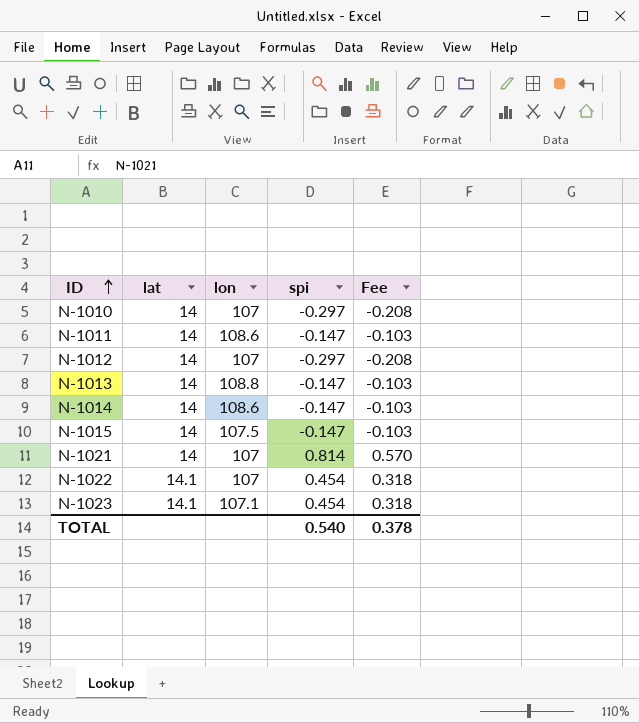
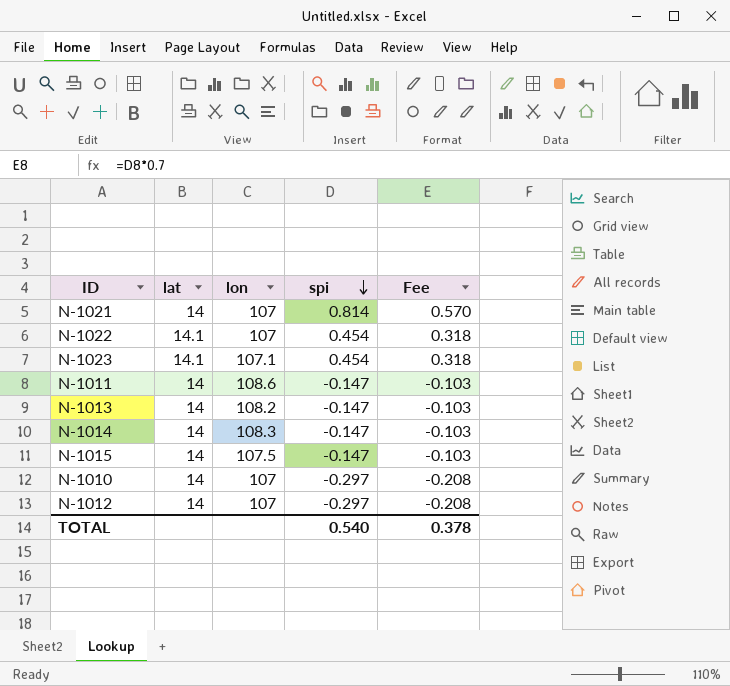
row order: ID ascending -> spi descending
N-1013 | lon: 108.8 -> 108.2
N-1014 | lon: 108.6 -> 108.3

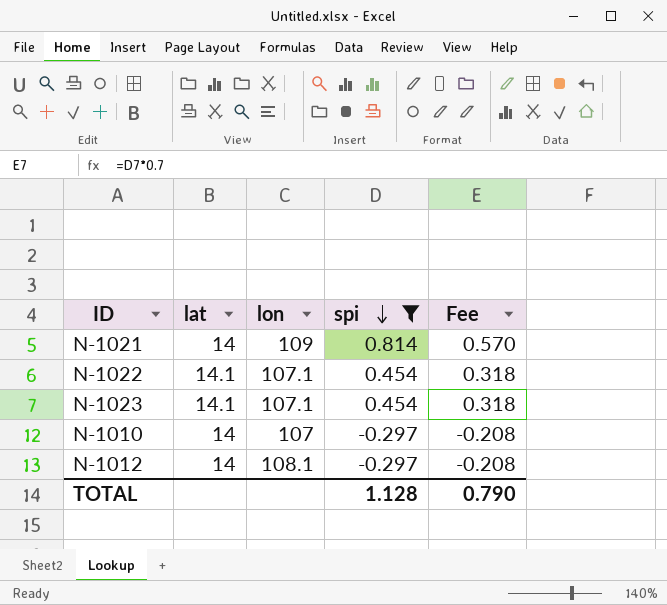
filter: none -> spi != -0.147
N-1021 | lon: 107 -> 109
N-1022 | lon: 107 -> 107.1
N-1012 | lon: 107 -> 108.1
TOTAL | spi: 0.540 -> 1.128
TOTAL | Fee: 0.378 -> 0.790

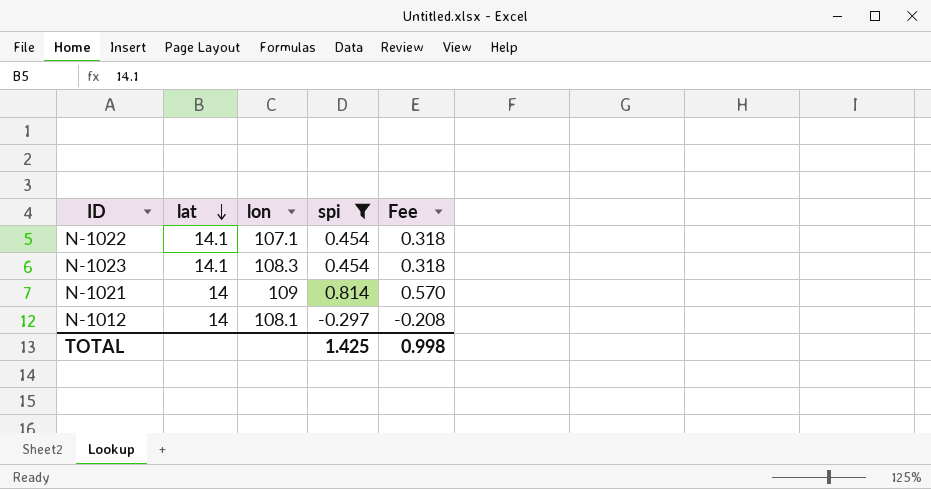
row order: spi descending -> lat descending
row N-1010: 14 | 107 | -0.297 | -0.208 -> none
N-1023 | lon: 107.1 -> 108.3
TOTAL | spi: 1.128 -> 1.425
TOTAL | Fee: 0.790 -> 0.998

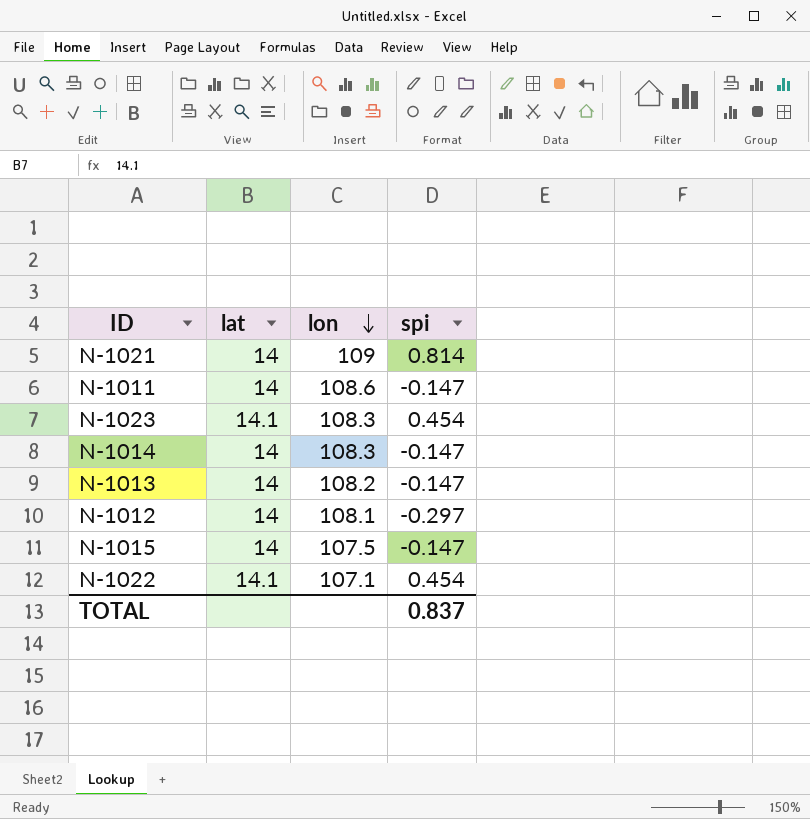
filter: spi != -0.147 -> none
row order: lat descending -> lon descending
column Fee | formula: [spi] * 0.7 -> none
TOTAL | spi: 1.425 -> 0.837

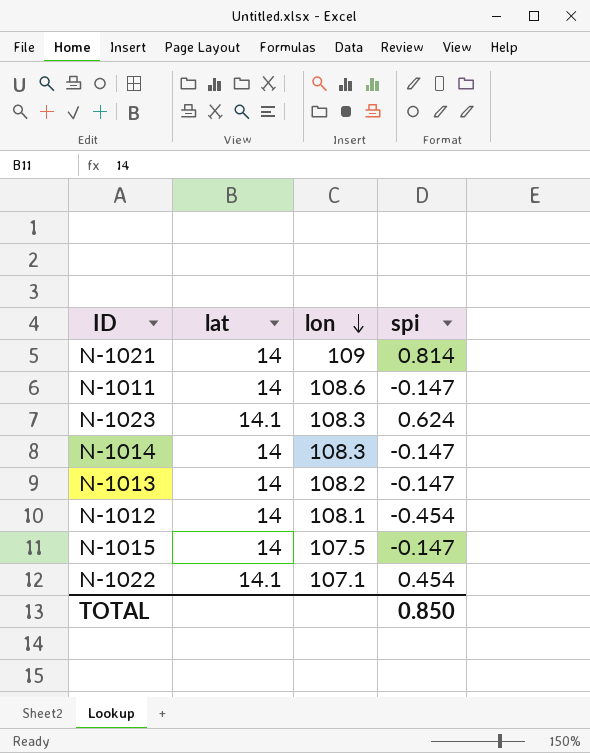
N-1023 | spi: 0.454 -> 0.624
N-1012 | spi: -0.297 -> -0.454
TOTAL | spi: 0.837 -> 0.850

